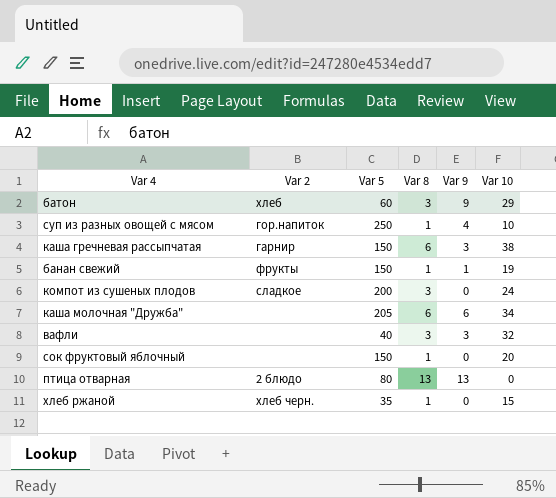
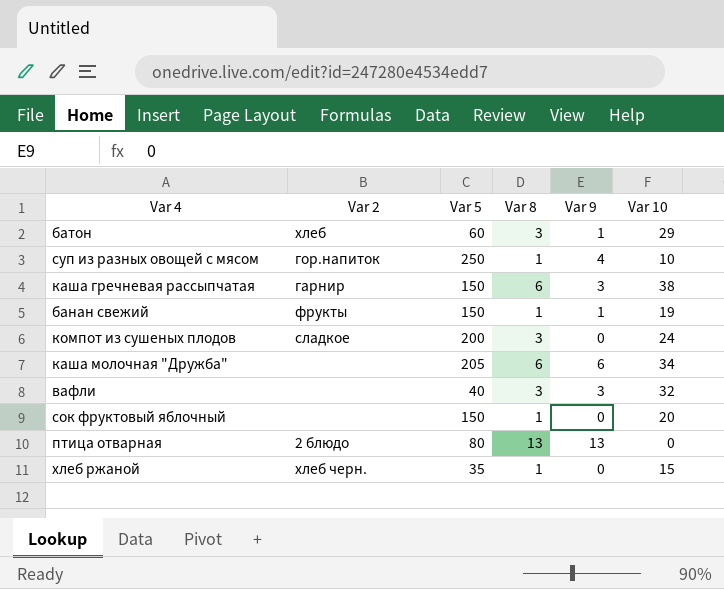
батон | Var 9: 9 -> 1

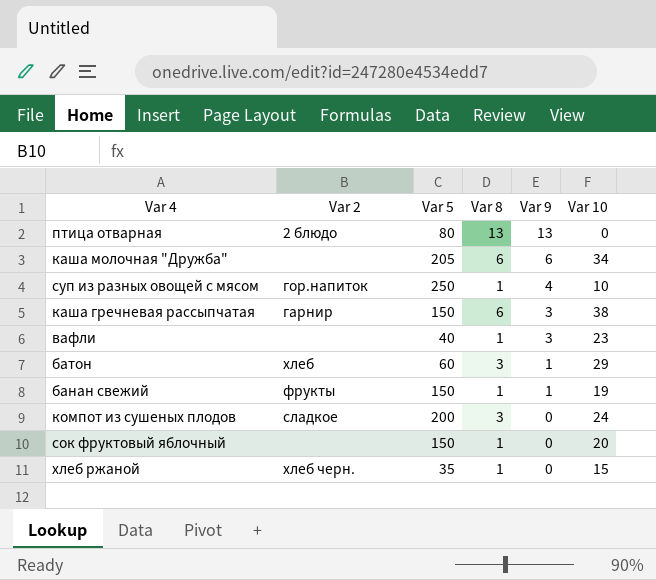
row order: none -> Var 9 descending
вафли | Var 8: 3 -> 1
вафли | Var 10: 32 -> 23

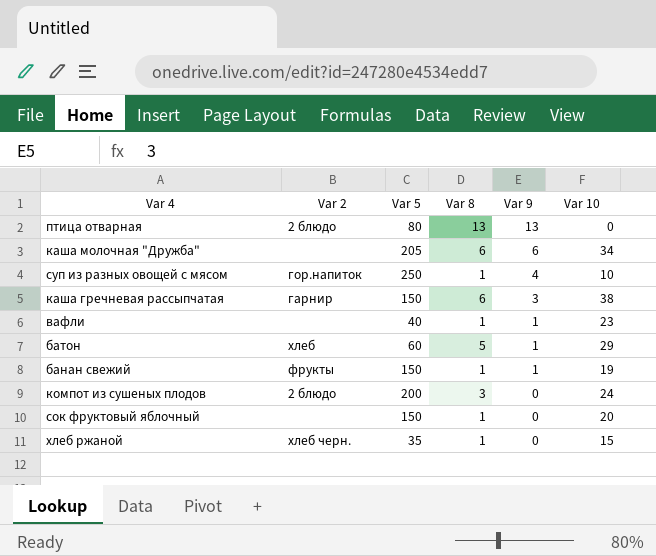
вафли | Var 9: 3 -> 1
батон | Var 8: 3 -> 5
компот из сушеных плодов | Var 2: сладкое -> 2 блюдо

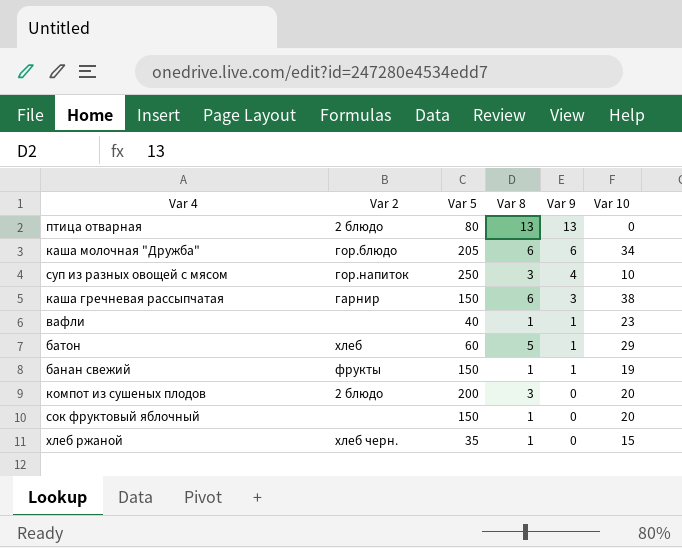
каша молочная "Дружба" | Var 2: none -> гор.блюдо
суп из разных овощей с мясом | Var 8: 1 -> 3
компот из сушеных плодов | Var 10: 24 -> 20

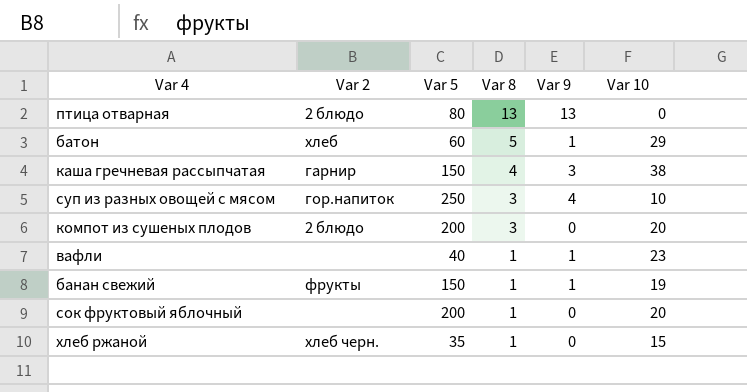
row order: Var 9 descending -> Var 8 descending
row каша молочная "Дружба": гор.блюдо | 205 | 6 | 6 | 34 -> none
каша гречневая рассыпчатая | Var 8: 6 -> 4
сок фруктовый яблочный | Var 5: 150 -> 200

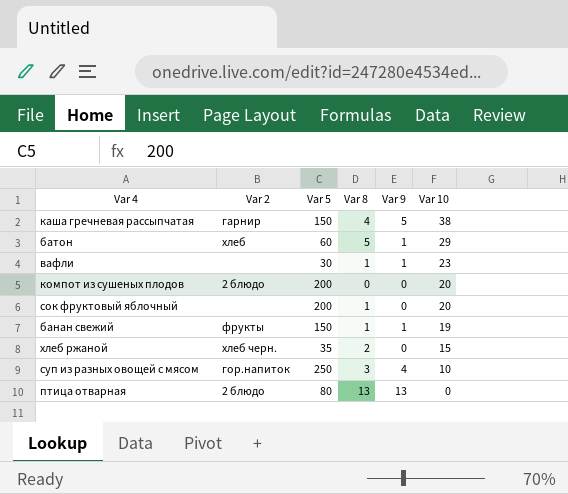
row order: Var 8 descending -> Var 10 descending
каша гречневая рассыпчатая | Var 9: 3 -> 5
вафли | Var 5: 40 -> 30
компот из сушеных плодов | Var 8: 3 -> 0
хлеб ржаной | Var 8: 1 -> 2

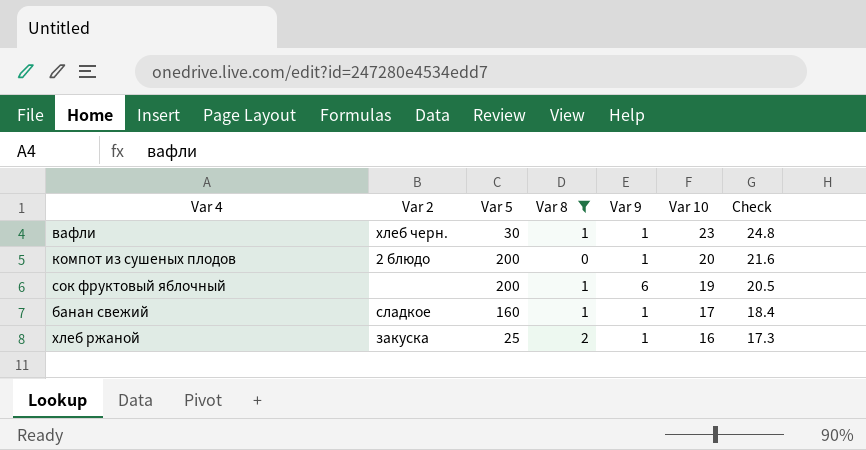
filter: none -> Var 8 <= 2
column Check | formula: none -> [Var 10] * 1.08
вафли | Var 2: none -> хлеб черн.
компот из сушеных плодов | Var 9: 0 -> 1
сок фруктовый яблочный | Var 9: 0 -> 6
сок фруктовый яблочный | Var 10: 20 -> 19
банан свежий | Var 2: фрукты -> сладкое
банан свежий | Var 5: 150 -> 160
банан свежий | Var 10: 19 -> 17
хлеб ржаной | Var 2: хлеб черн. -> закуска
хлеб ржаной | Var 5: 35 -> 25
хлеб ржаной | Var 9: 0 -> 1
хлеб ржаной | Var 10: 15 -> 16

